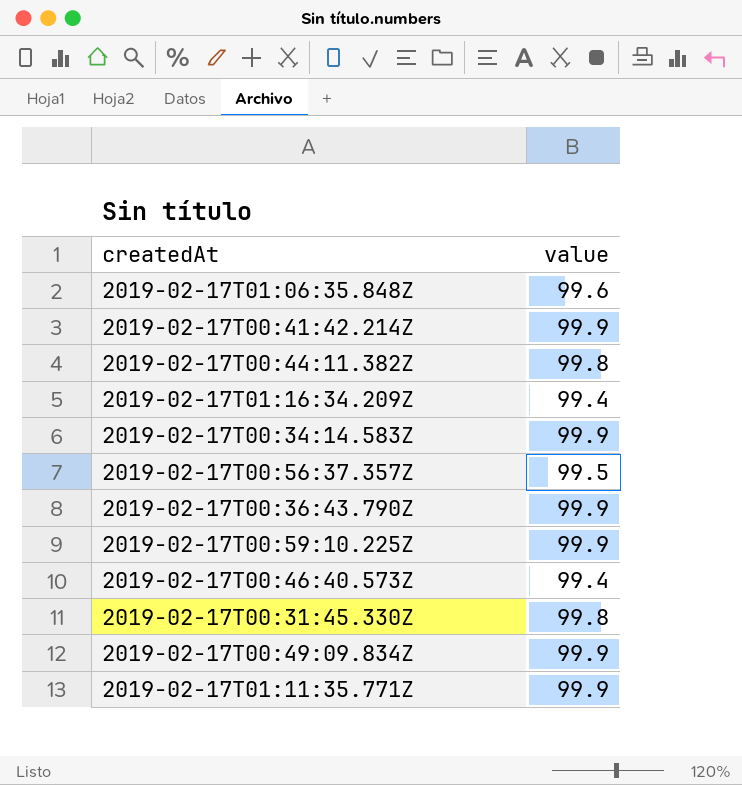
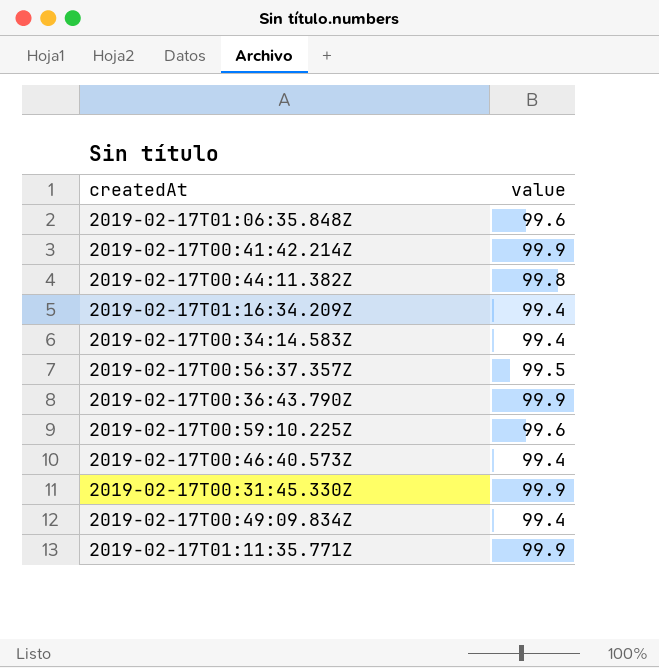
2019-02-17T00:34:14.583Z | value: 99.9 -> 99.4
2019-02-17T00:59:10.225Z | value: 99.9 -> 99.6
2019-02-17T00:31:45.330Z | value: 99.8 -> 99.9
2019-02-17T00:49:09.834Z | value: 99.9 -> 99.4

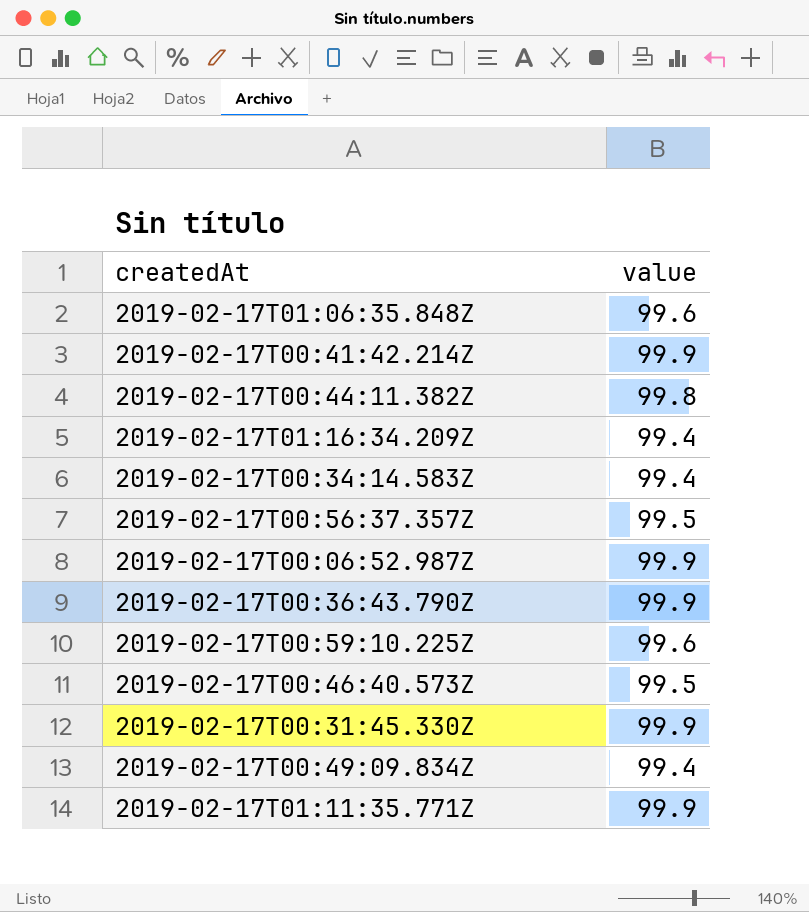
row 2019-02-17T00:06:52.987Z: none -> 99.9
2019-02-17T00:46:40.573Z | value: 99.4 -> 99.5

